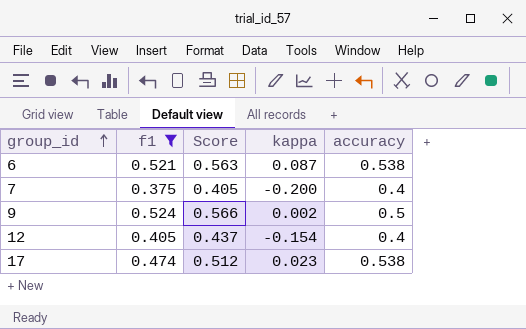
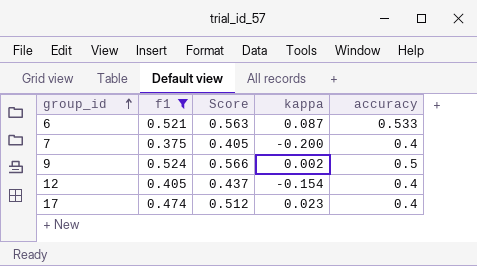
6 | accuracy: 0.538 -> 0.533
17 | accuracy: 0.538 -> 0.4

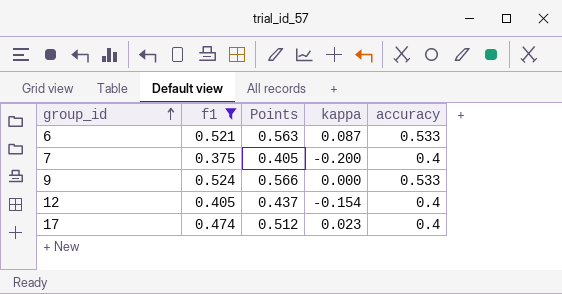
column name: Score -> Points
9 | kappa: 0.002 -> 0.000
9 | accuracy: 0.5 -> 0.533

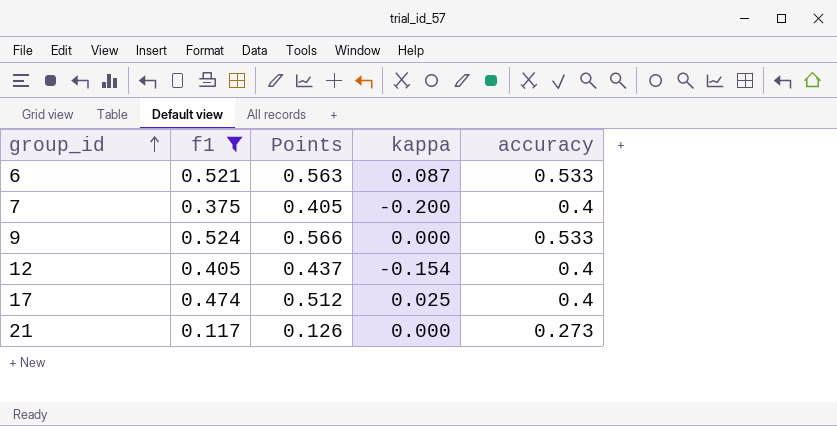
17 | kappa: 0.023 -> 0.025
row 21: none -> 0.117 | 0.126 | 0.000 | 0.273

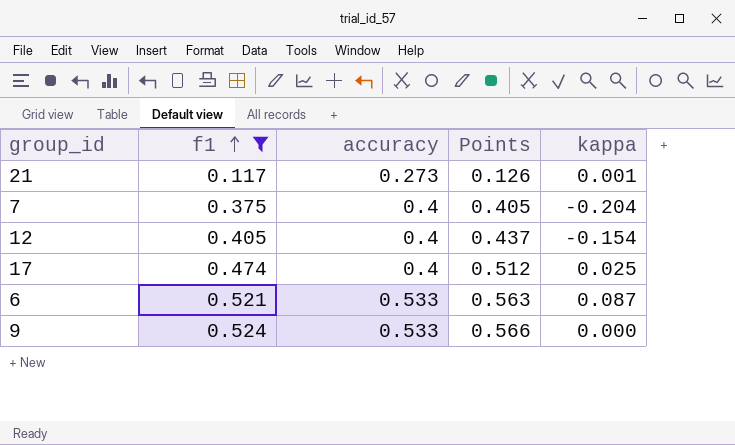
row order: group_id ascending -> f1 ascending
column accuracy | position: 5 -> 3
21 | kappa: 0.000 -> 0.001
7 | kappa: -0.200 -> -0.204

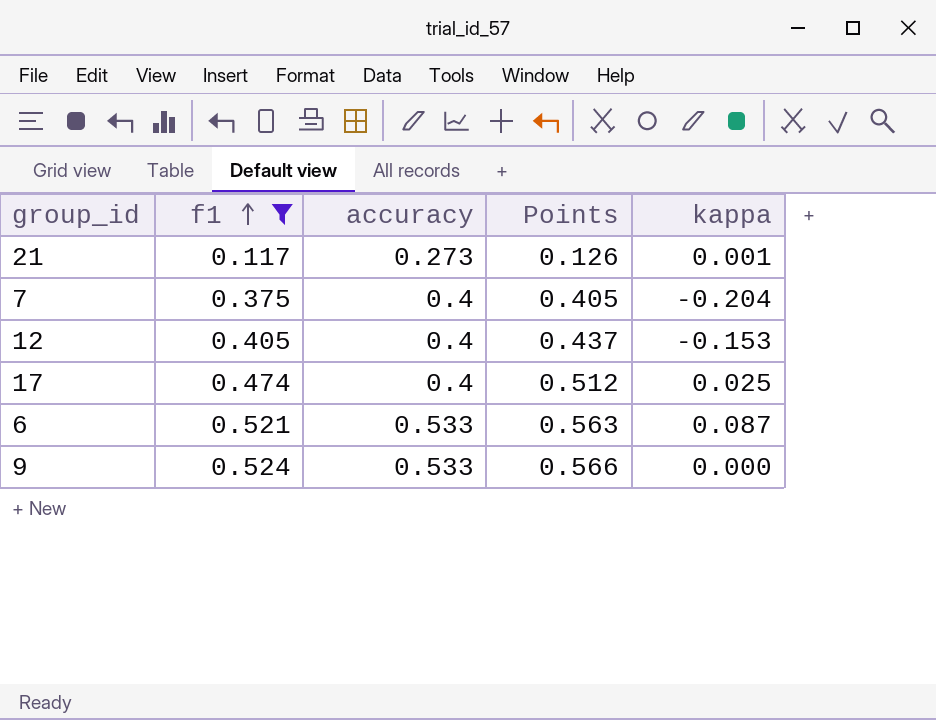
12 | kappa: -0.154 -> -0.153

